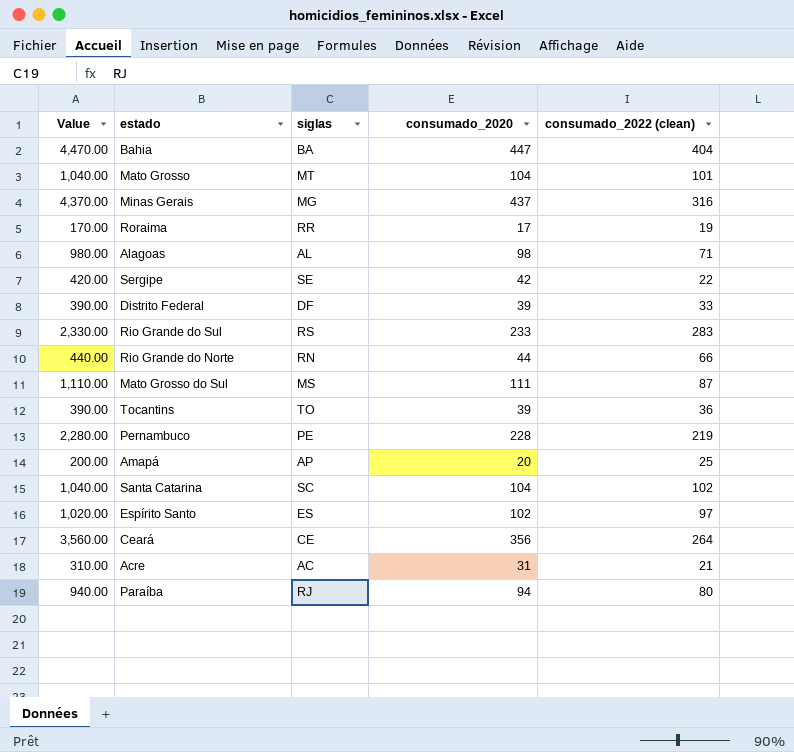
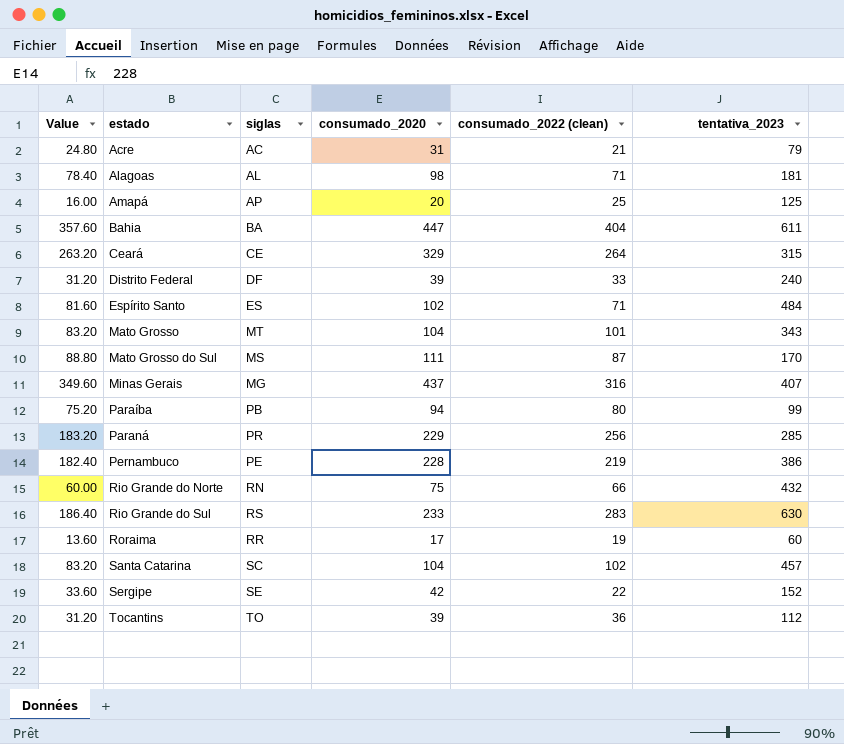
row order: none -> estado ascending
column Value | formula: [consumado_2020] * 10 -> [consumado_2020] * 0.8
column tentativa_2023 | position: none -> 6
Ceará | consumado_2020: 356 -> 329
Espírito Santo | consumado_2022 (clean): 97 -> 71
Paraíba | siglas: RJ -> PB
row Paraná: none -> 183.20 | PR | 229 | 256 | 285
Rio Grande do Norte | consumado_2020: 44 -> 75

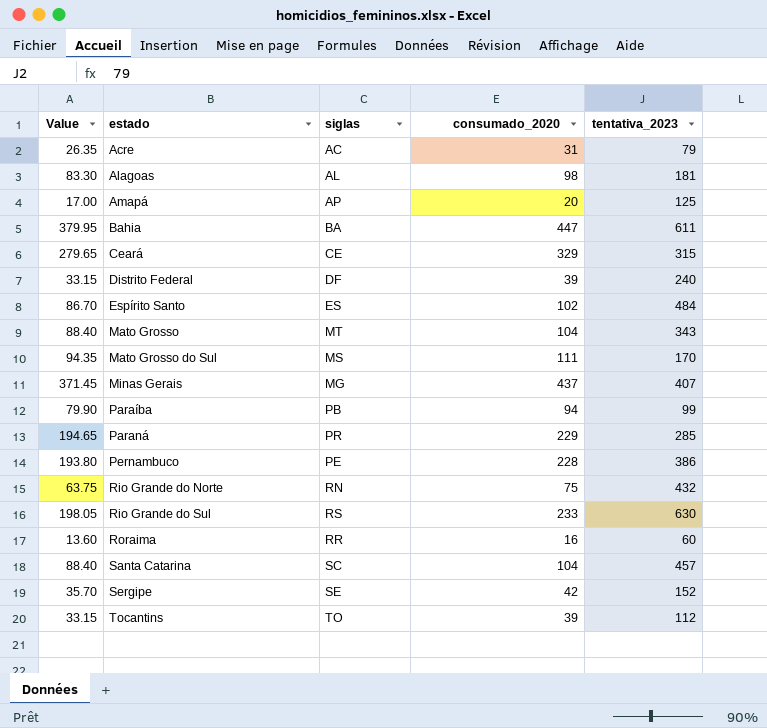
column consumado_2022 (clean) | position: 5 -> none
column Value | formula: [consumado_2020] * 0.8 -> [consumado_2020] * 0.85
Roraima | consumado_2020: 17 -> 16

